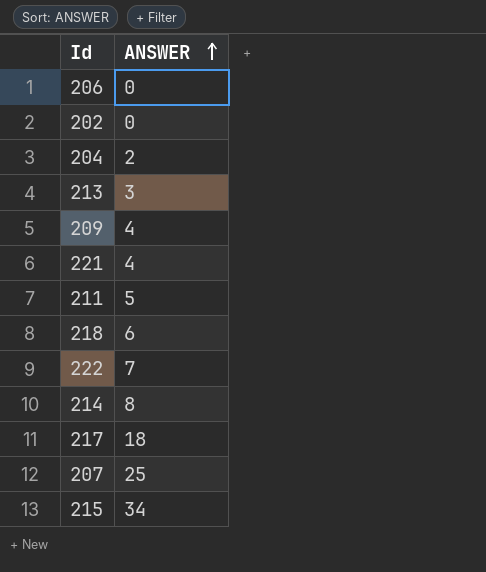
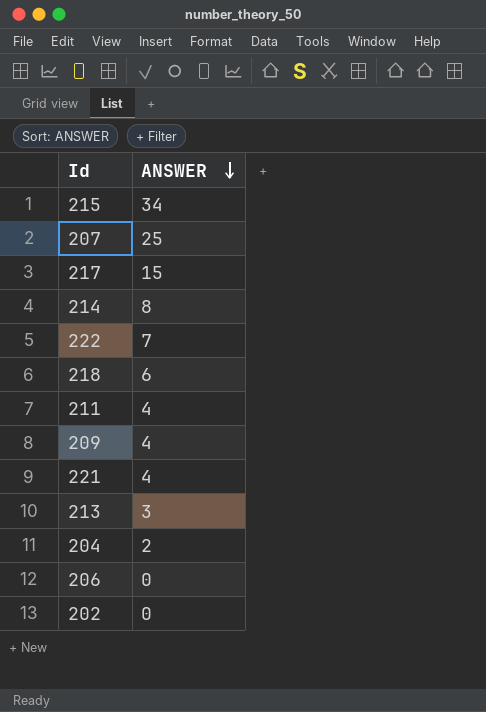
row order: ANSWER ascending -> ANSWER descending
217 | ANSWER: 18 -> 15
211 | ANSWER: 5 -> 4

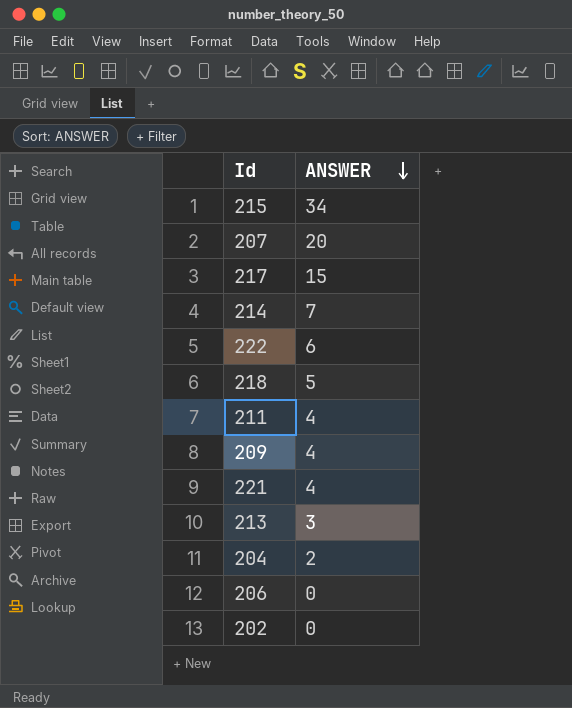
207 | ANSWER: 25 -> 20
214 | ANSWER: 8 -> 7
222 | ANSWER: 7 -> 6
218 | ANSWER: 6 -> 5

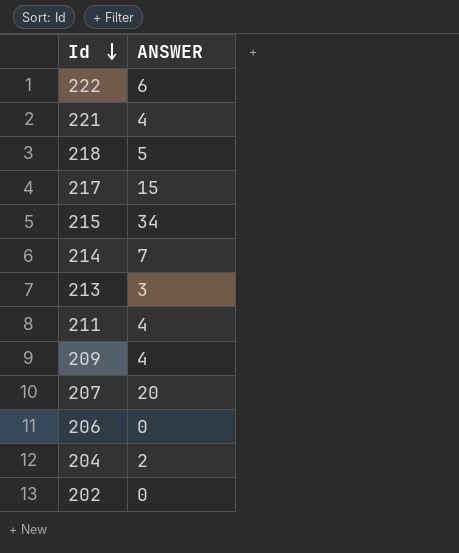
row order: ANSWER descending -> Id descending

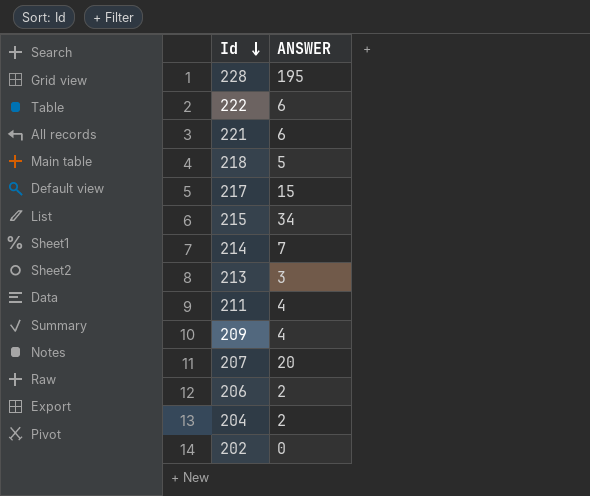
row 228: none -> 195
221 | ANSWER: 4 -> 6
206 | ANSWER: 0 -> 2

